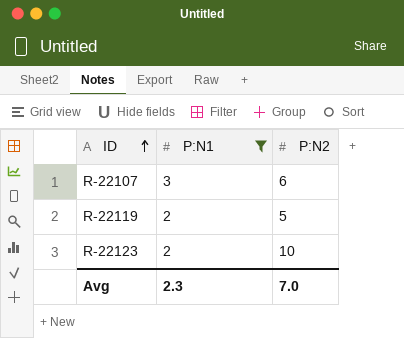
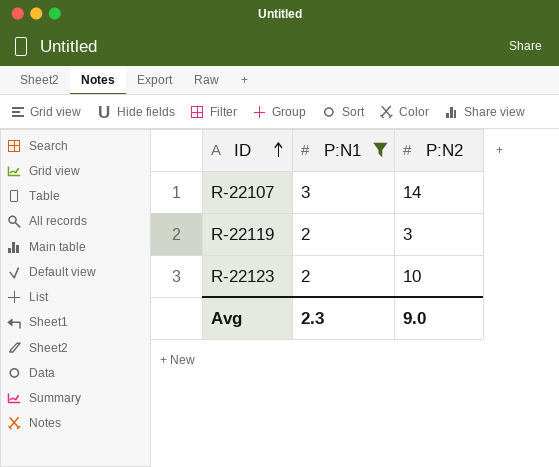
R-22107 | P:N2: 6 -> 14
R-22119 | P:N2: 5 -> 3
Avg | P:N2: 7.0 -> 9.0

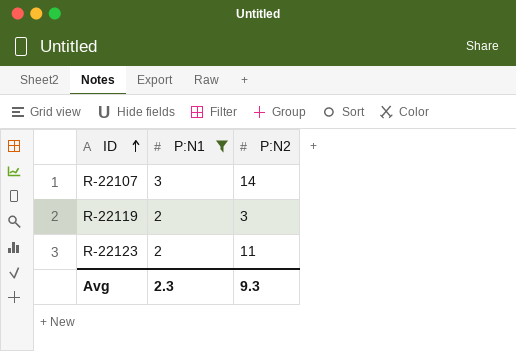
R-22123 | P:N2: 10 -> 11
Avg | P:N2: 9.0 -> 9.3

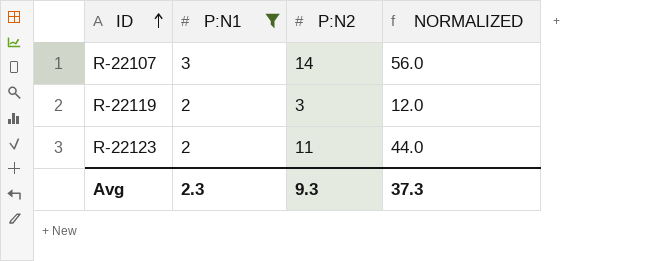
column NORMALIZED | formula: none -> [P:N2] * 4

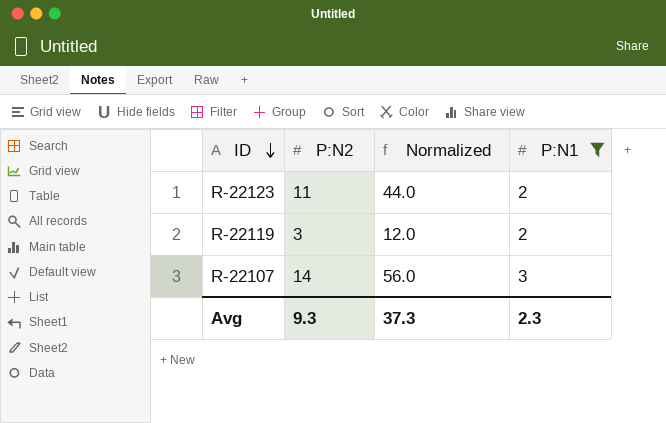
row order: ID ascending -> ID descending
column name: NORMALIZED -> Normalized
column P:N1 | position: 2 -> 4

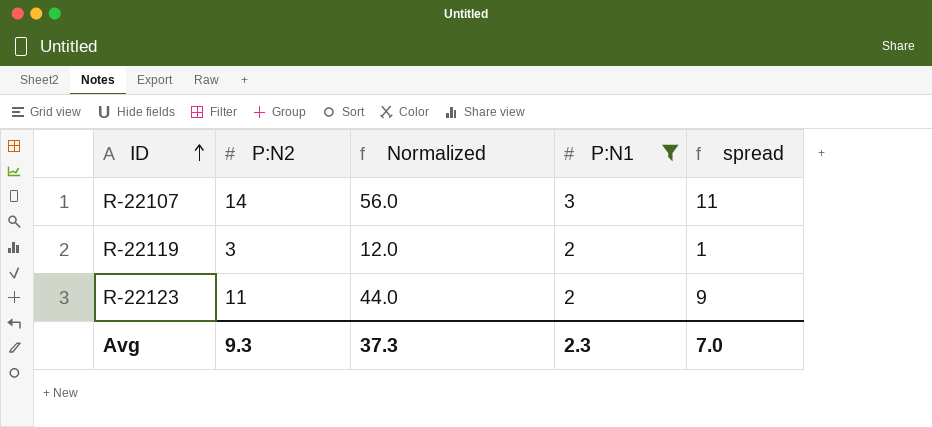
row order: ID descending -> ID ascending
column spread | formula: none -> [P:N2] - [P:N1]

